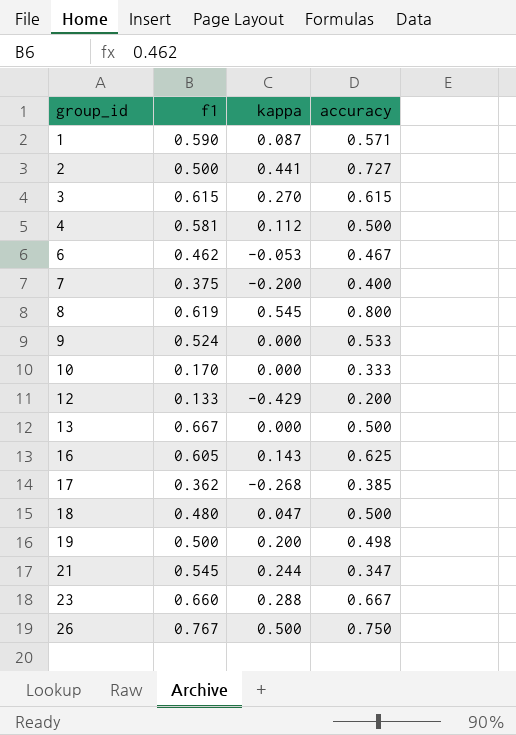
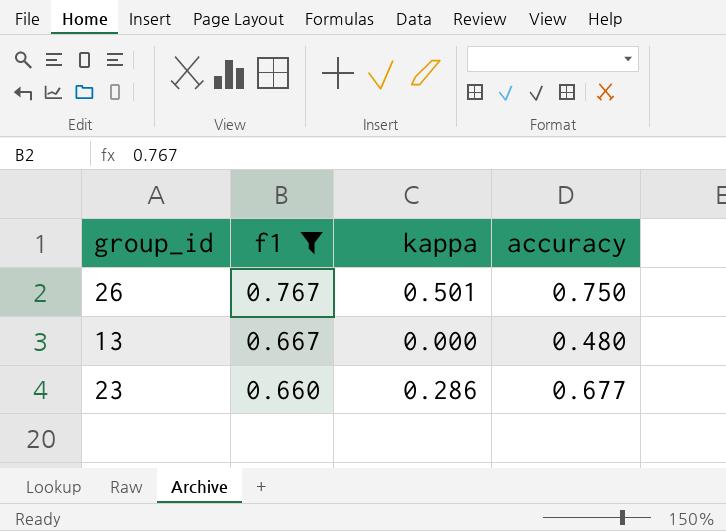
filter: none -> f1 >= 0.660
row order: group_id ascending -> f1 descending
26 | kappa: 0.500 -> 0.501
13 | accuracy: 0.500 -> 0.480
23 | kappa: 0.288 -> 0.286
23 | accuracy: 0.667 -> 0.677

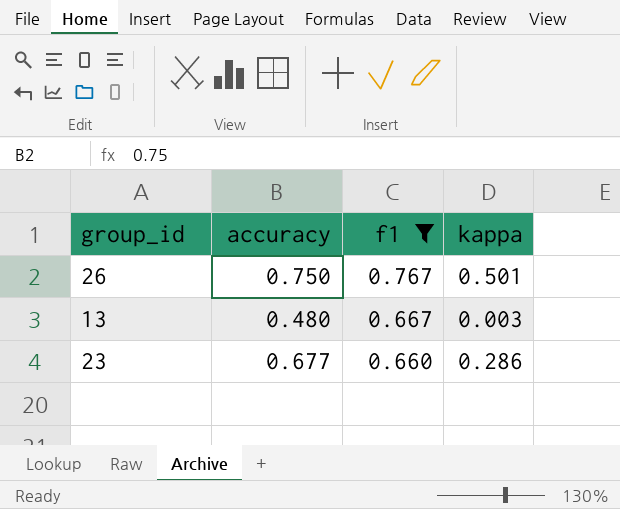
column accuracy | position: 4 -> 2
13 | kappa: 0.000 -> 0.003

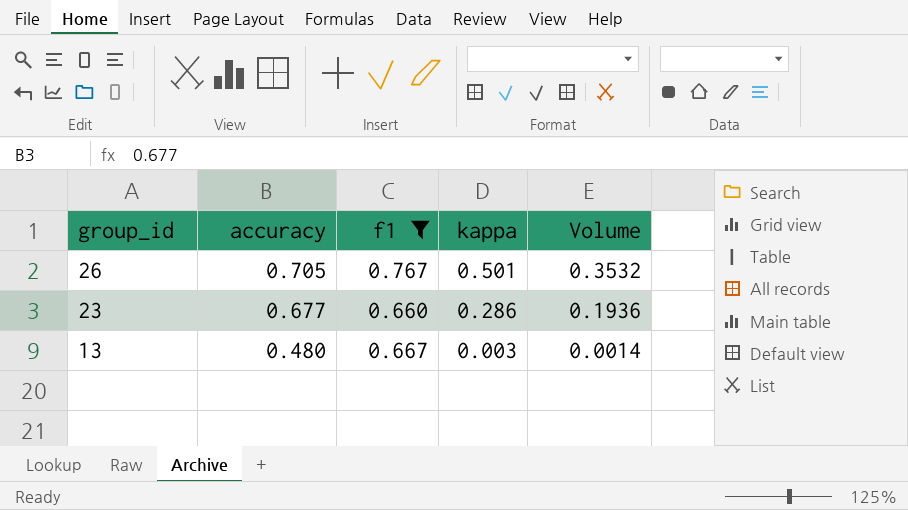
row order: f1 descending -> group_id descending
column Volume | formula: none -> [accuracy] * [kappa]
26 | accuracy: 0.750 -> 0.705

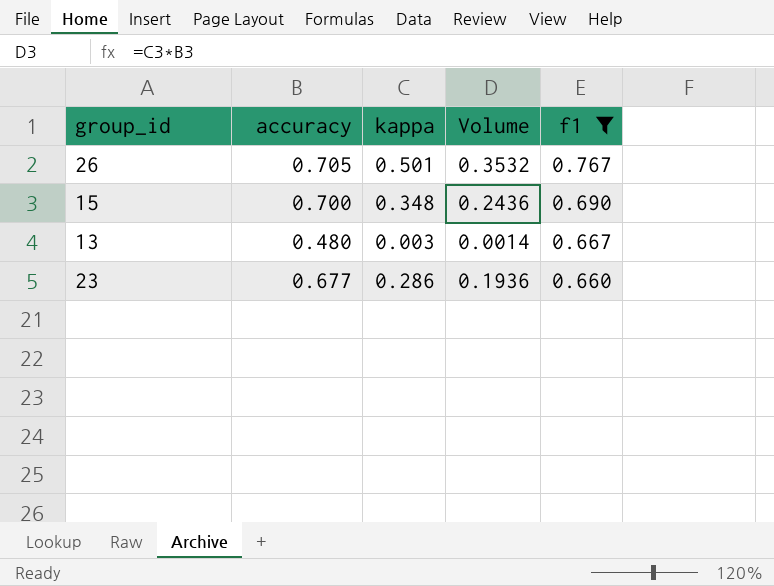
row order: group_id descending -> f1 descending
column f1 | position: 3 -> 5
row 15: none -> 0.700 | 0.348 | 0.2436 | 0.690

